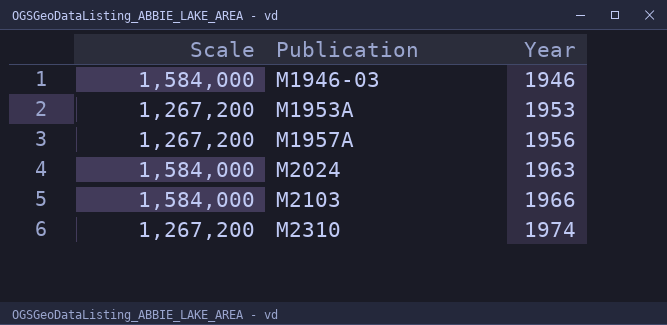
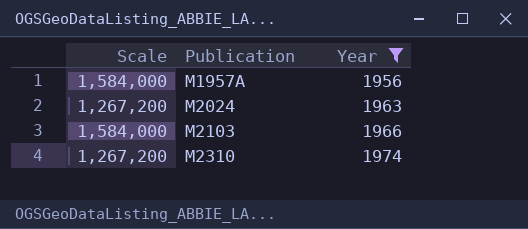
filter: none -> Year >= 1956
M1957A | Scale: 1,267,200 -> 1,584,000
M2024 | Scale: 1,584,000 -> 1,267,200

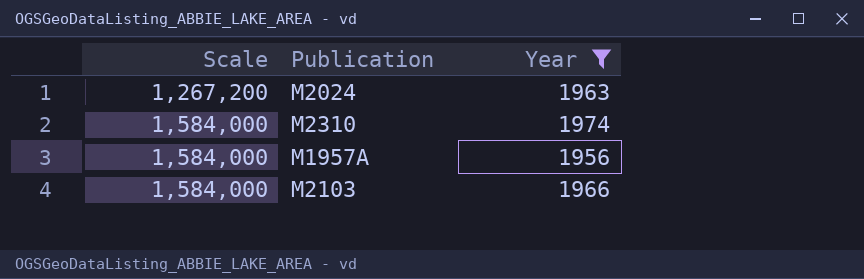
row order: Publication ascending -> Scale ascending
M2310 | Scale: 1,267,200 -> 1,584,000

